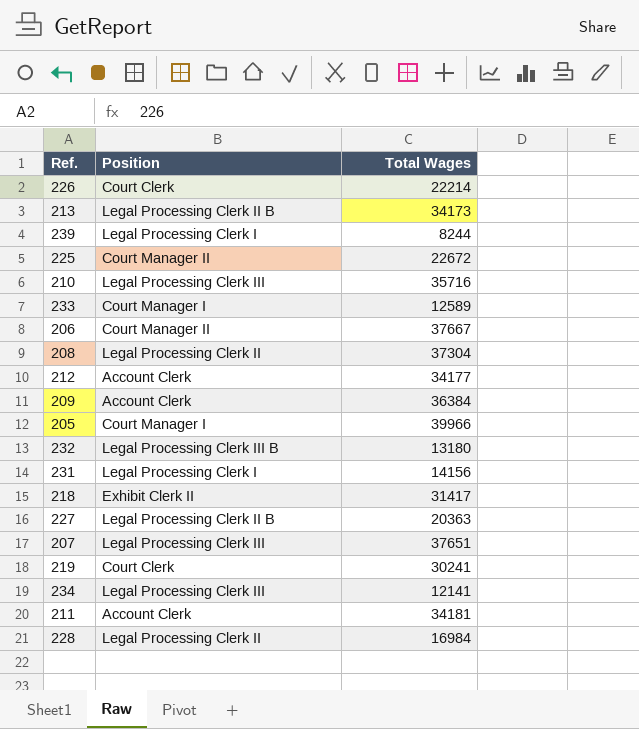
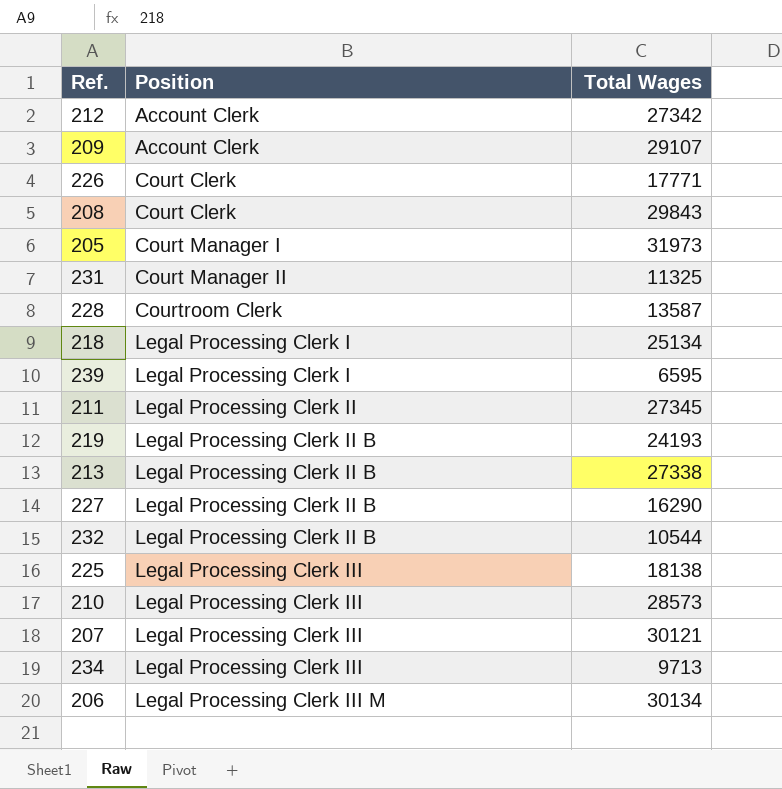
row order: none -> Position ascending
row 233: Court Manager I | 12589 -> none
212 | Total Wages: 34177 -> 27342
209 | Total Wages: 36384 -> 29107
226 | Total Wages: 22214 -> 17771
208 | Position: Legal Processing Clerk II -> Court Clerk
208 | Total Wages: 37304 -> 29843
205 | Total Wages: 39966 -> 31973
231 | Position: Legal Processing Clerk I -> Court Manager II
231 | Total Wages: 14156 -> 11325
228 | Position: Legal Processing Clerk II -> Courtroom Clerk
228 | Total Wages: 16984 -> 13587
218 | Position: Exhibit Clerk II -> Legal Processing Clerk I
218 | Total Wages: 31417 -> 25134
239 | Total Wages: 8244 -> 6595
211 | Position: Account Clerk -> Legal Processing Clerk II
211 | Total Wages: 34181 -> 27345
219 | Position: Court Clerk -> Legal Processing Clerk II B
219 | Total Wages: 30241 -> 24193
213 | Total Wages: 34173 -> 27338
227 | Total Wages: 20363 -> 16290
232 | Position: Legal Processing Clerk III B -> Legal Processing Clerk II B
232 | Total Wages: 13180 -> 10544
225 | Position: Court Manager II -> Legal Processing Clerk III
225 | Total Wages: 22672 -> 18138
210 | Total Wages: 35716 -> 28573
207 | Total Wages: 37651 -> 30121
234 | Total Wages: 12141 -> 9713
206 | Position: Court Manager II -> Legal Processing Clerk III M
206 | Total Wages: 37667 -> 30134

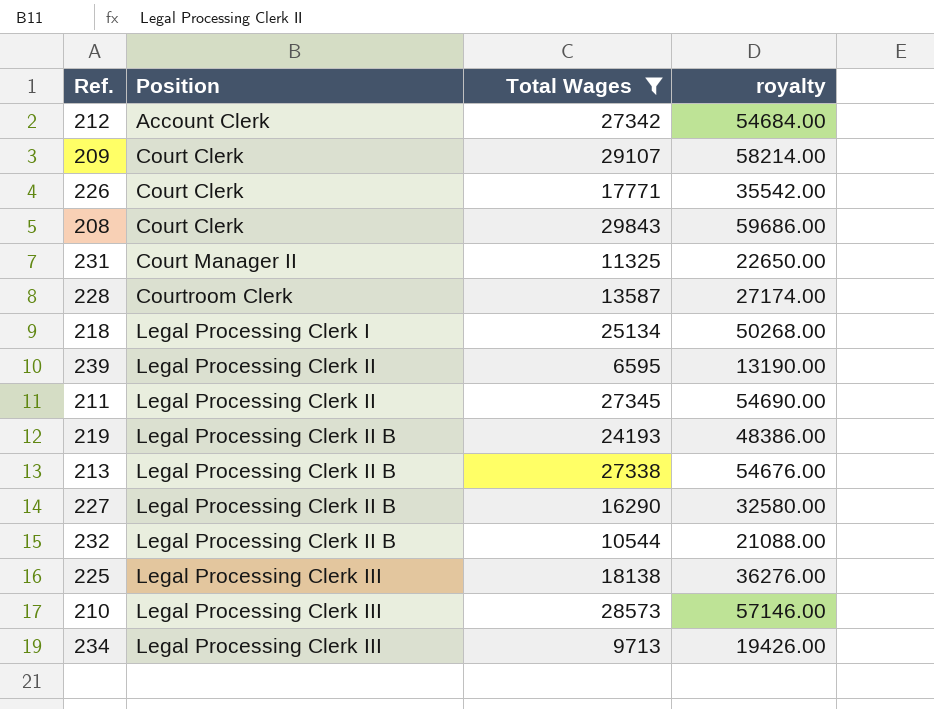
filter: none -> Total Wages <= 29843
column royalty | formula: none -> [Total Wages] * 2
209 | Position: Account Clerk -> Court Clerk
239 | Position: Legal Processing Clerk I -> Legal Processing Clerk II

